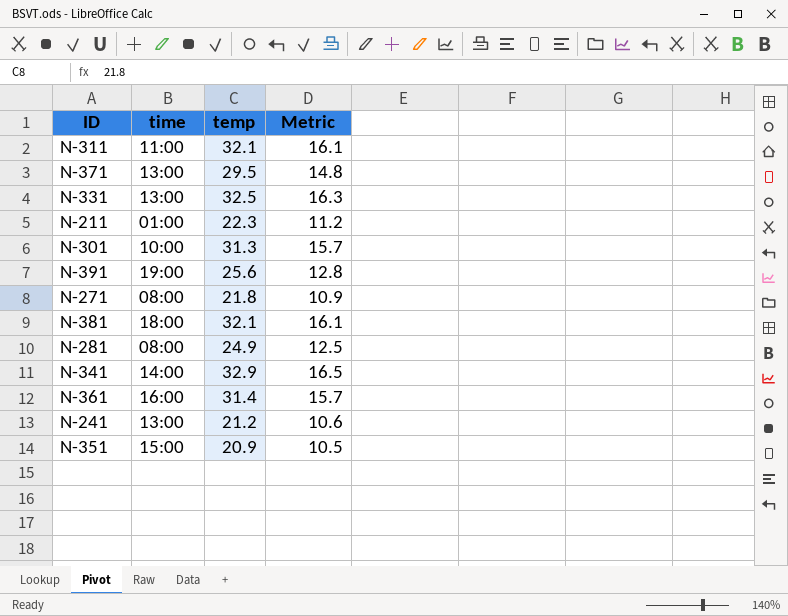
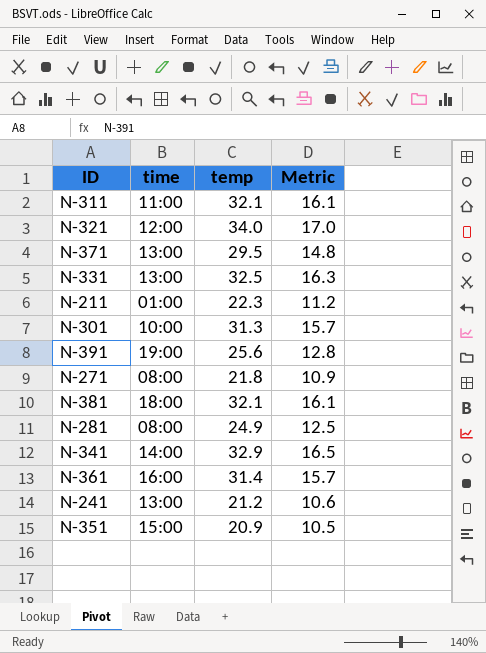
row N-321: none -> 12:00 | 34.0 | 17.0

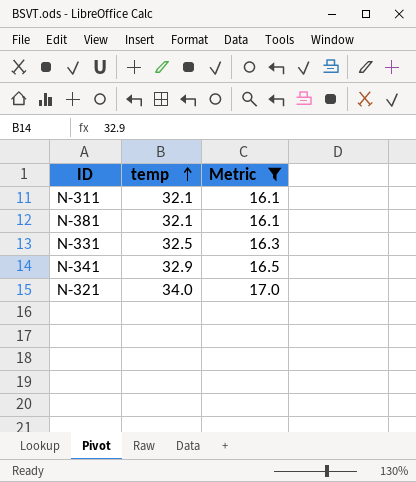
filter: none -> Metric >= 16.1
row order: none -> temp ascending
column time | position: 2 -> none

